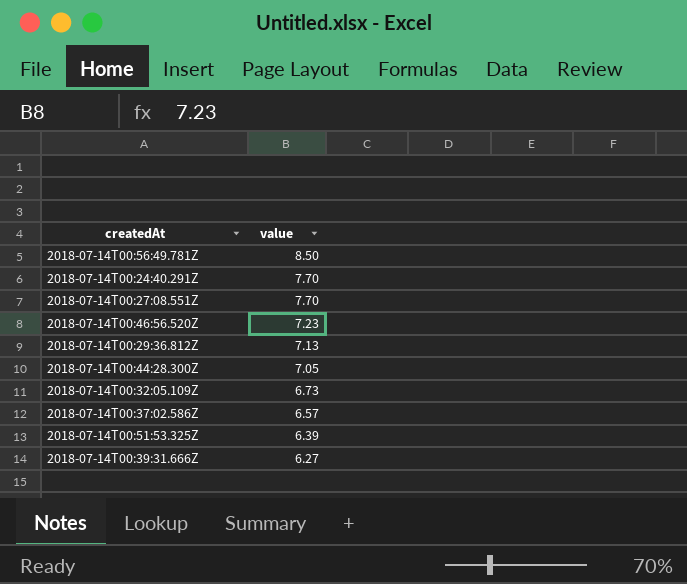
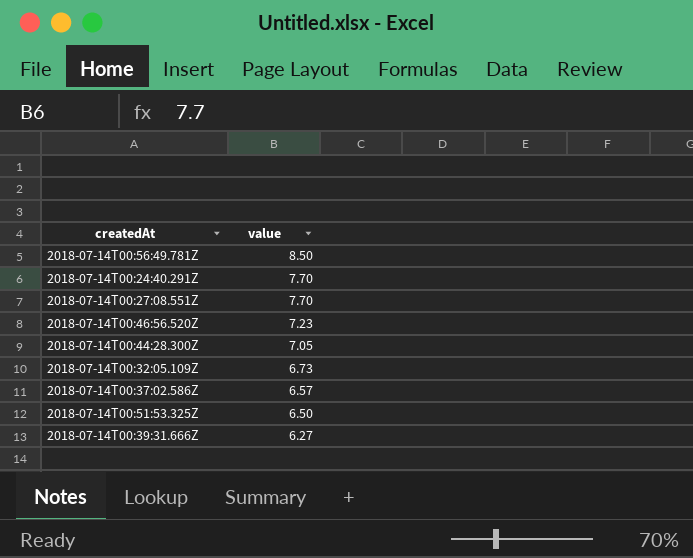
row 2018-07-14T00:29:36.812Z: 7.13 -> none
2018-07-14T00:51:53.325Z | value: 6.39 -> 6.50

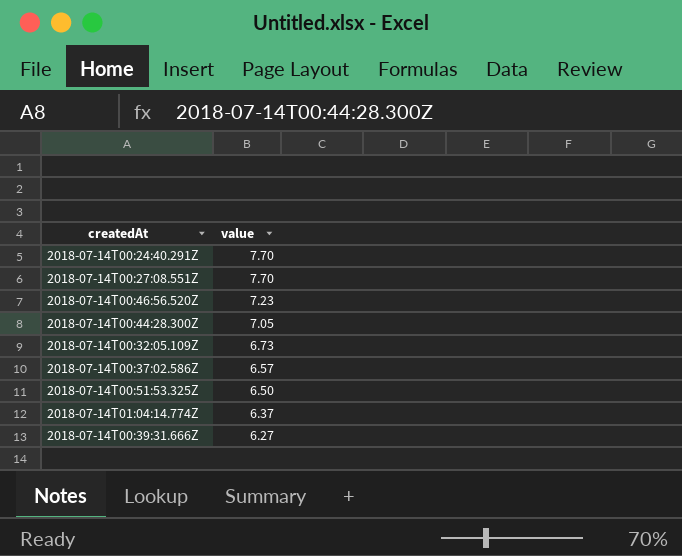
row 2018-07-14T00:56:49.781Z: 8.50 -> none
row 2018-07-14T01:04:14.774Z: none -> 6.37

